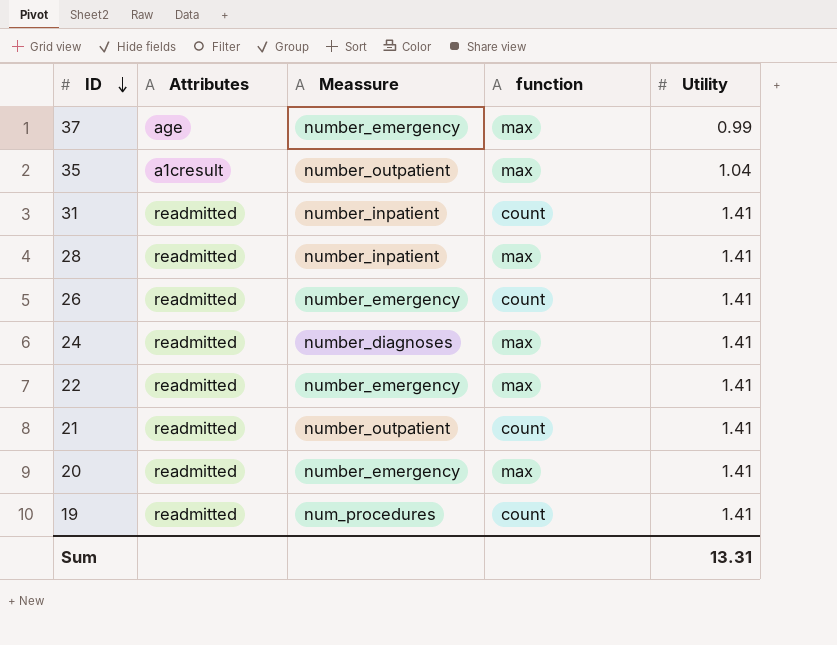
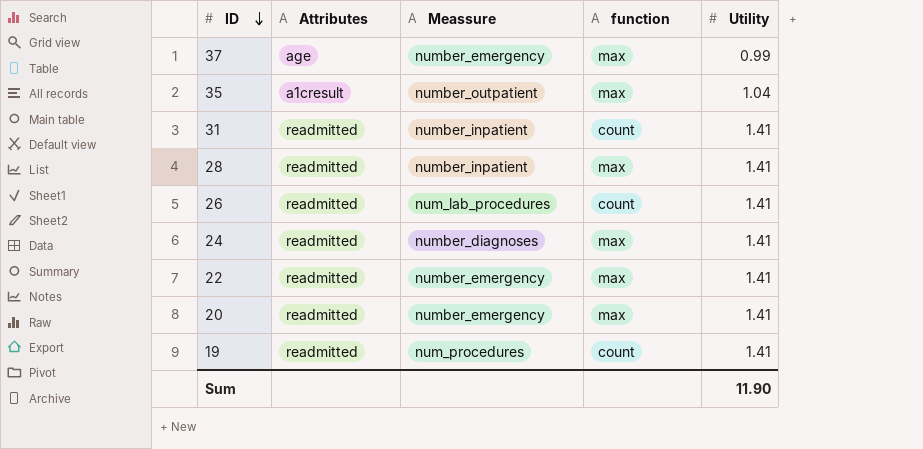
row 21: readmitted | number_outpatient | count | 1.41 -> none
26 | Meassure: number_emergency -> num_lab_procedures
Sum | Utility: 13.31 -> 11.90

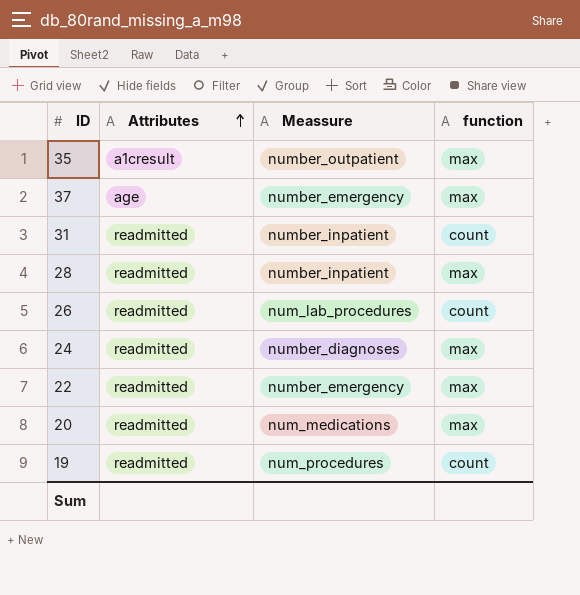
row order: ID descending -> Attributes ascending
column Utility | position: 5 -> none
20 | Meassure: number_emergency -> num_medications

